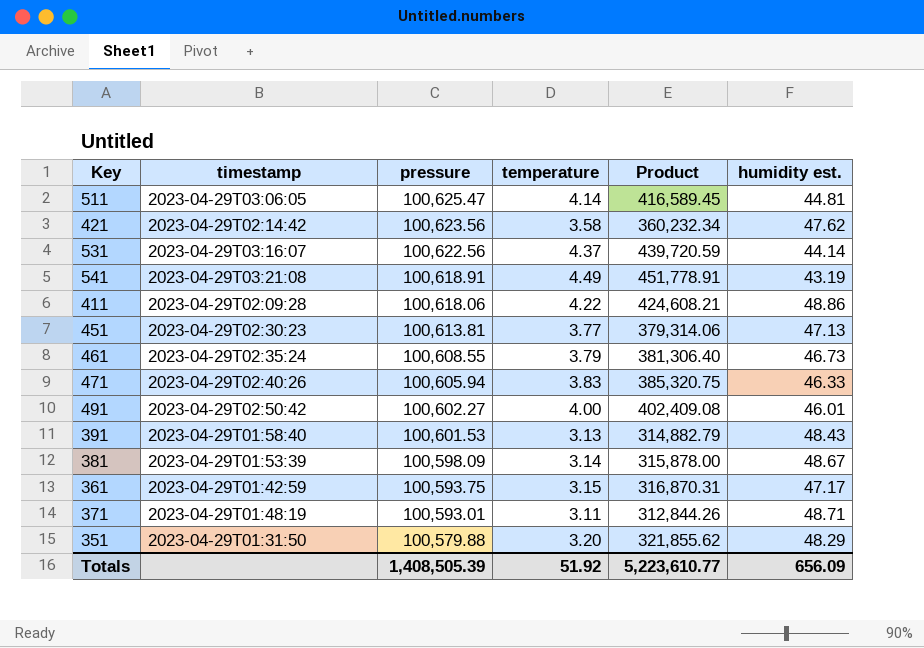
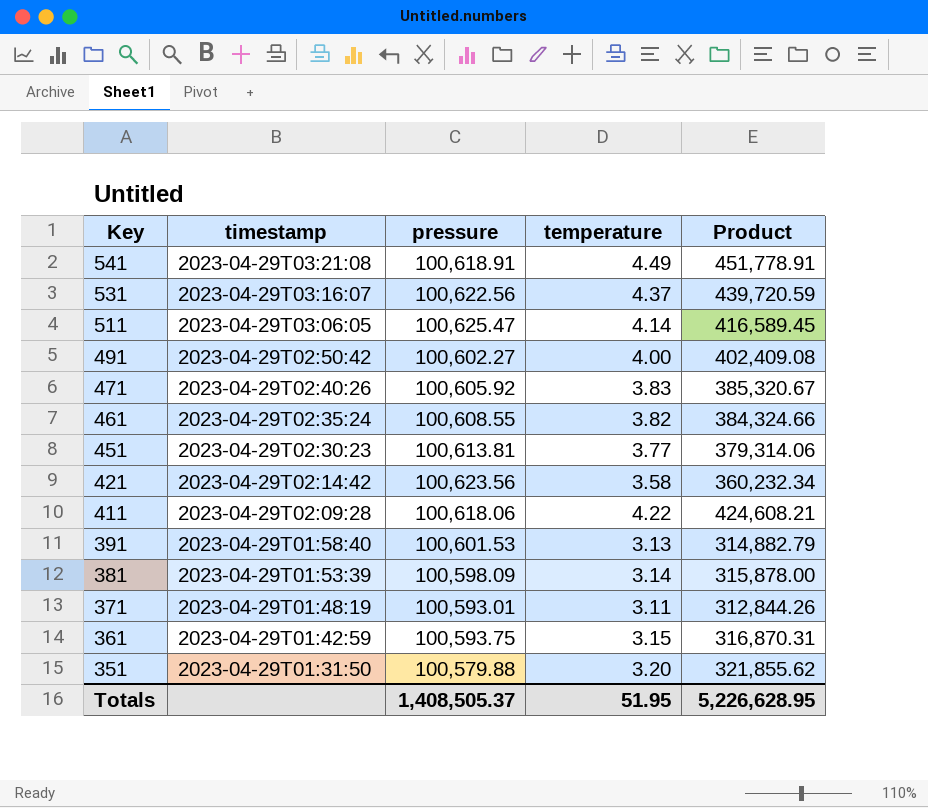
row order: pressure descending -> Key descending
column humidity est. | position: 6 -> none
471 | pressure: 100,605.94 -> 100,605.92
471 | Product: 385,320.75 -> 385,320.67
461 | temperature: 3.79 -> 3.82
461 | Product: 381,306.40 -> 384,324.66
Totals | pressure: 1,408,505.39 -> 1,408,505.37
Totals | temperature: 51.92 -> 51.95
Totals | Product: 5,223,610.77 -> 5,226,628.95

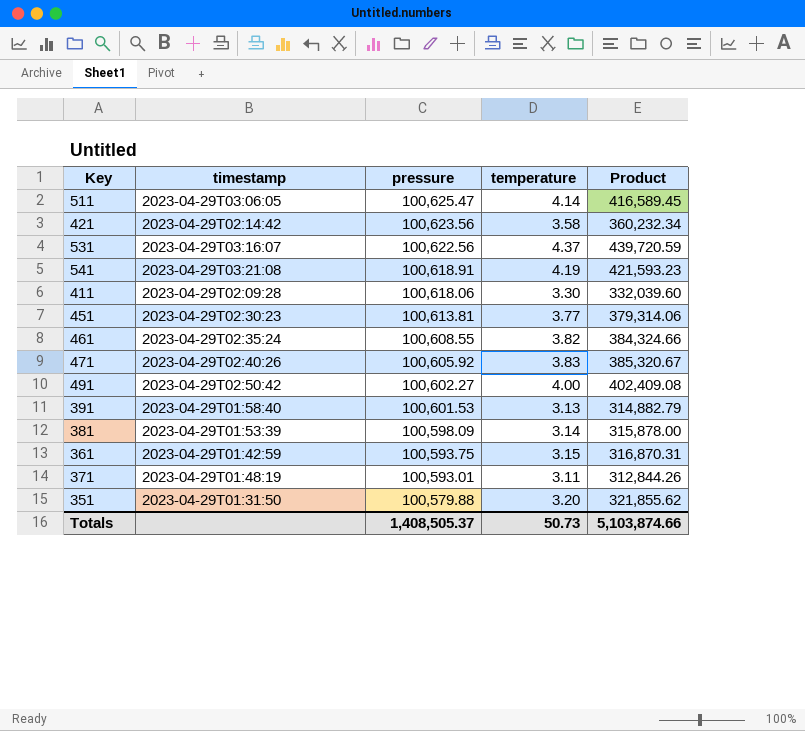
row order: Key descending -> pressure descending
541 | temperature: 4.49 -> 4.19
541 | Product: 451,778.91 -> 421,593.23
411 | temperature: 4.22 -> 3.30
411 | Product: 424,608.21 -> 332,039.60
Totals | temperature: 51.95 -> 50.73
Totals | Product: 5,226,628.95 -> 5,103,874.66

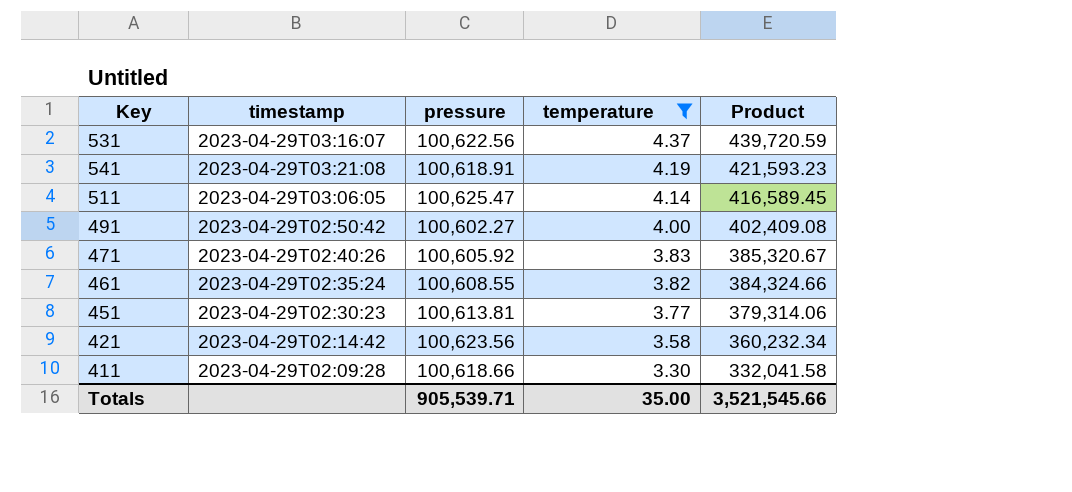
filter: none -> temperature >= 3.30
row order: pressure descending -> temperature descending
411 | pressure: 100,618.06 -> 100,618.66
411 | Product: 332,039.60 -> 332,041.58
Totals | pressure: 1,408,505.37 -> 905,539.71
Totals | temperature: 50.73 -> 35.00
Totals | Product: 5,103,874.66 -> 3,521,545.66

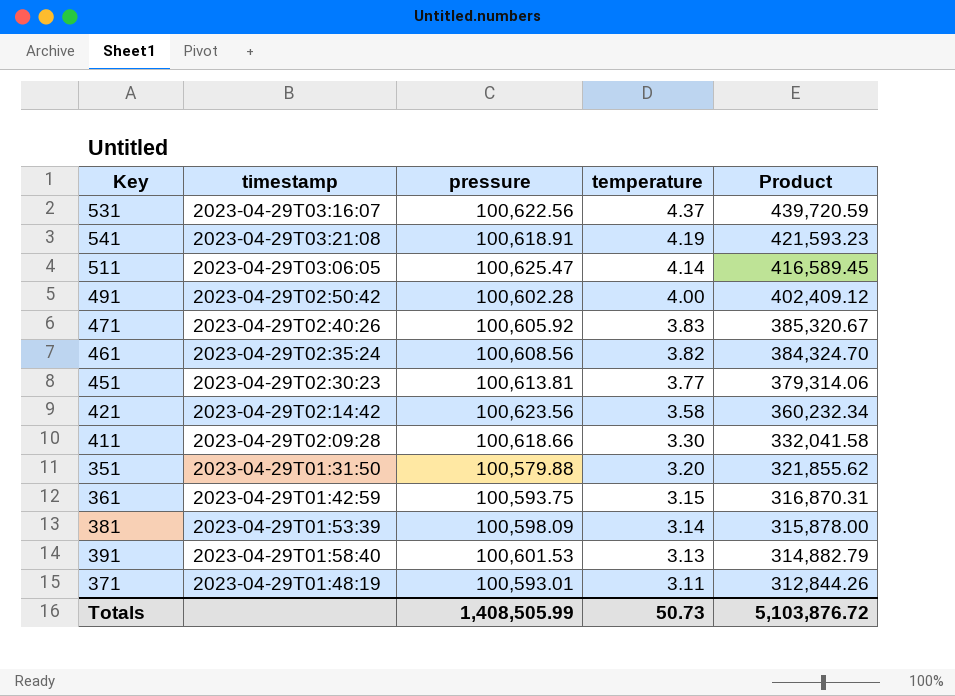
filter: temperature >= 3.30 -> none
491 | pressure: 100,602.27 -> 100,602.28
491 | Product: 402,409.08 -> 402,409.12
461 | pressure: 100,608.55 -> 100,608.56
461 | Product: 384,324.66 -> 384,324.70
Totals | pressure: 905,539.71 -> 1,408,505.99
Totals | temperature: 35.00 -> 50.73
Totals | Product: 3,521,545.66 -> 5,103,876.72

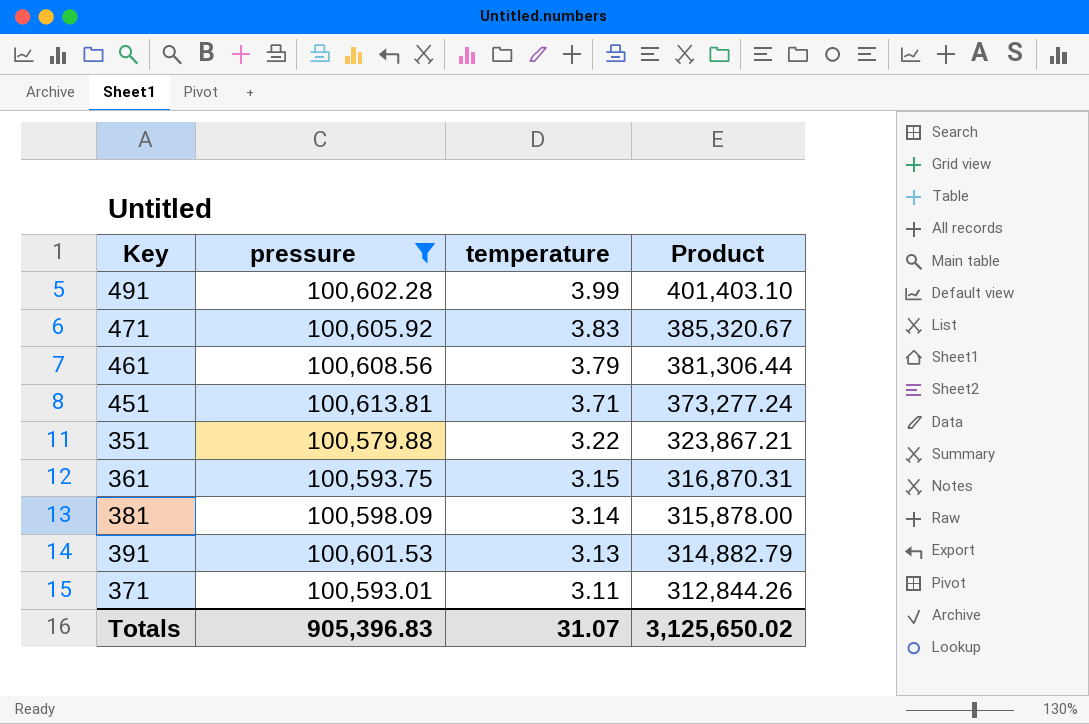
filter: none -> pressure <= 100,613.81
column timestamp | position: 2 -> none
491 | temperature: 4.00 -> 3.99
491 | Product: 402,409.12 -> 401,403.10
461 | temperature: 3.82 -> 3.79
461 | Product: 384,324.70 -> 381,306.44
451 | temperature: 3.77 -> 3.71
451 | Product: 379,314.06 -> 373,277.24
351 | temperature: 3.20 -> 3.22
351 | Product: 321,855.62 -> 323,867.21
Totals | pressure: 1,408,505.99 -> 905,396.83
Totals | temperature: 50.73 -> 31.07
Totals | Product: 5,103,876.72 -> 3,125,650.02

